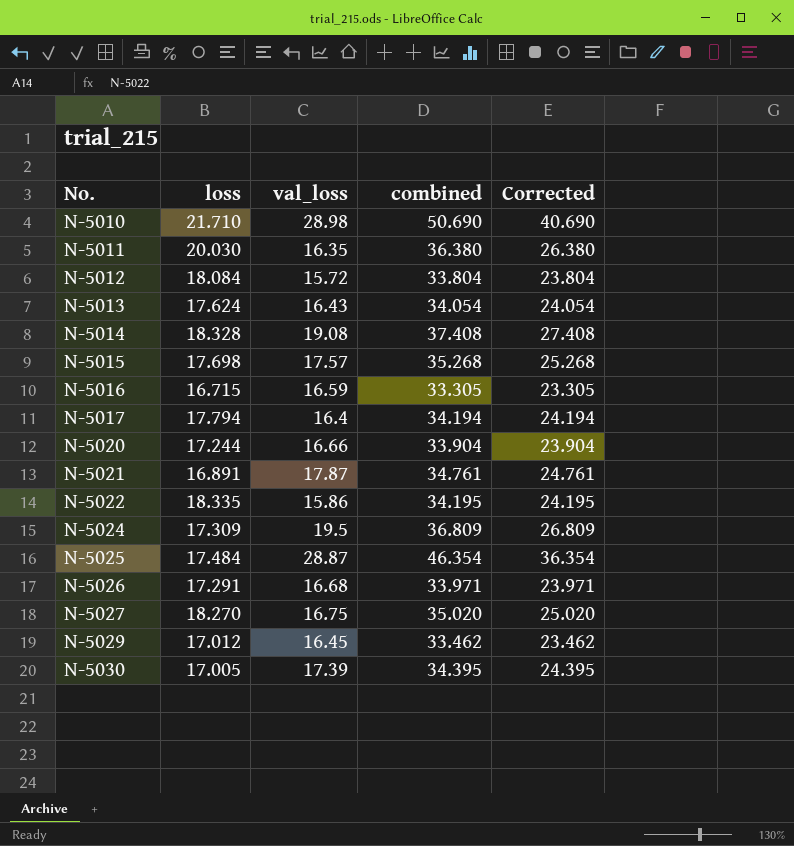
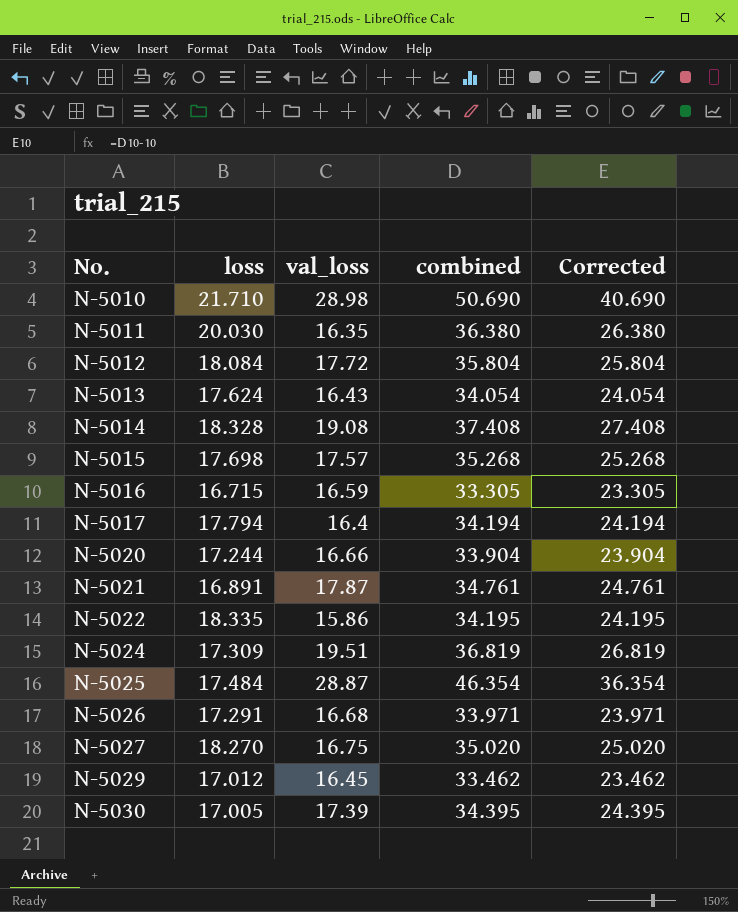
N-5012 | val_loss: 15.72 -> 17.72
N-5012 | combined: 33.804 -> 35.804
N-5012 | Corrected: 23.804 -> 25.804
N-5024 | val_loss: 19.5 -> 19.51
N-5024 | combined: 36.809 -> 36.819
N-5024 | Corrected: 26.809 -> 26.819

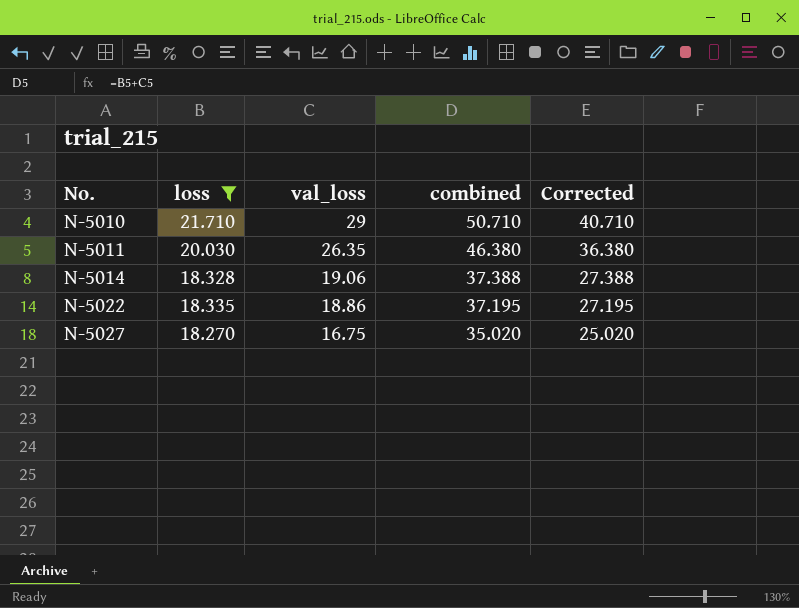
filter: none -> loss >= 18.270
N-5010 | val_loss: 28.98 -> 29
N-5010 | combined: 50.690 -> 50.710
N-5010 | Corrected: 40.690 -> 40.710
N-5011 | val_loss: 16.35 -> 26.35
N-5011 | combined: 36.380 -> 46.380
N-5011 | Corrected: 26.380 -> 36.380
N-5014 | val_loss: 19.08 -> 19.06
N-5014 | combined: 37.408 -> 37.388
N-5014 | Corrected: 27.408 -> 27.388
N-5022 | val_loss: 15.86 -> 18.86
N-5022 | combined: 34.195 -> 37.195
N-5022 | Corrected: 24.195 -> 27.195

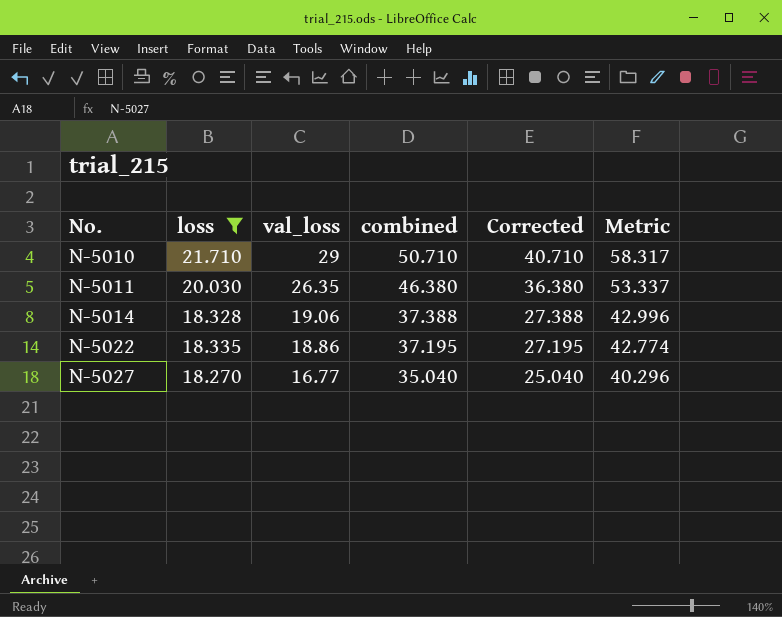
column Metric | formula: none -> [combined] * 1.15
N-5027 | val_loss: 16.75 -> 16.77
N-5027 | combined: 35.020 -> 35.040
N-5027 | Corrected: 25.020 -> 25.040

